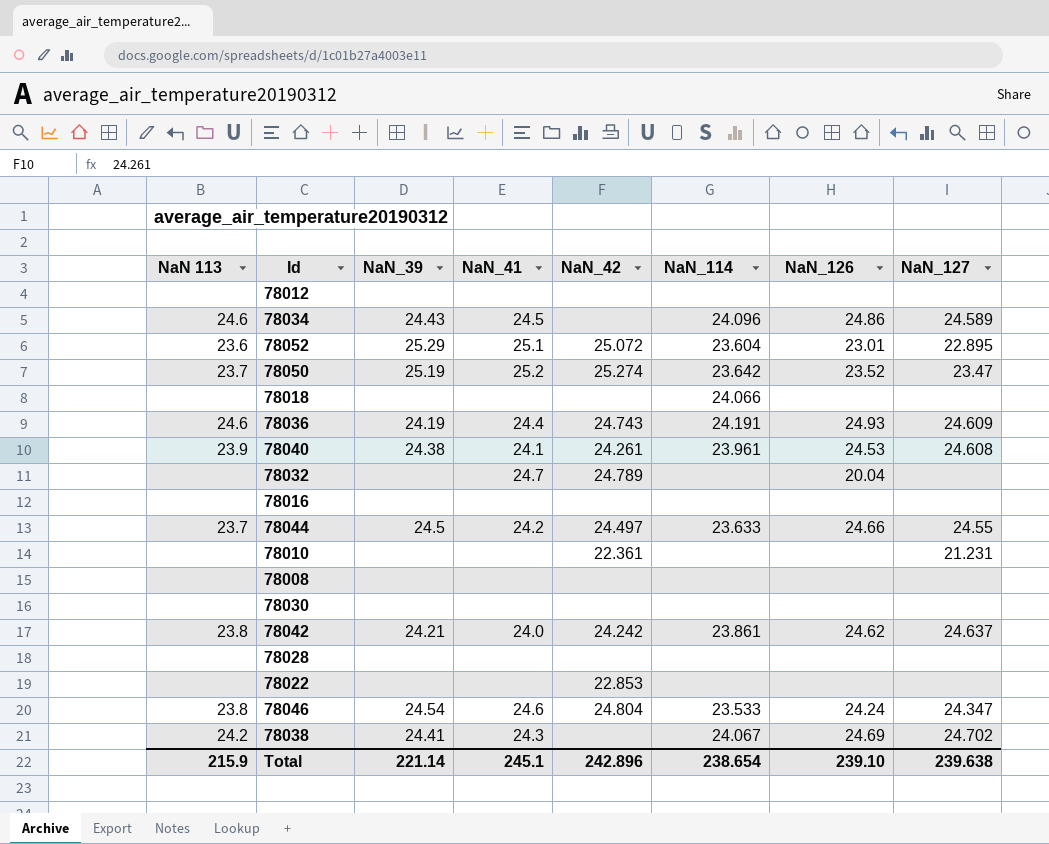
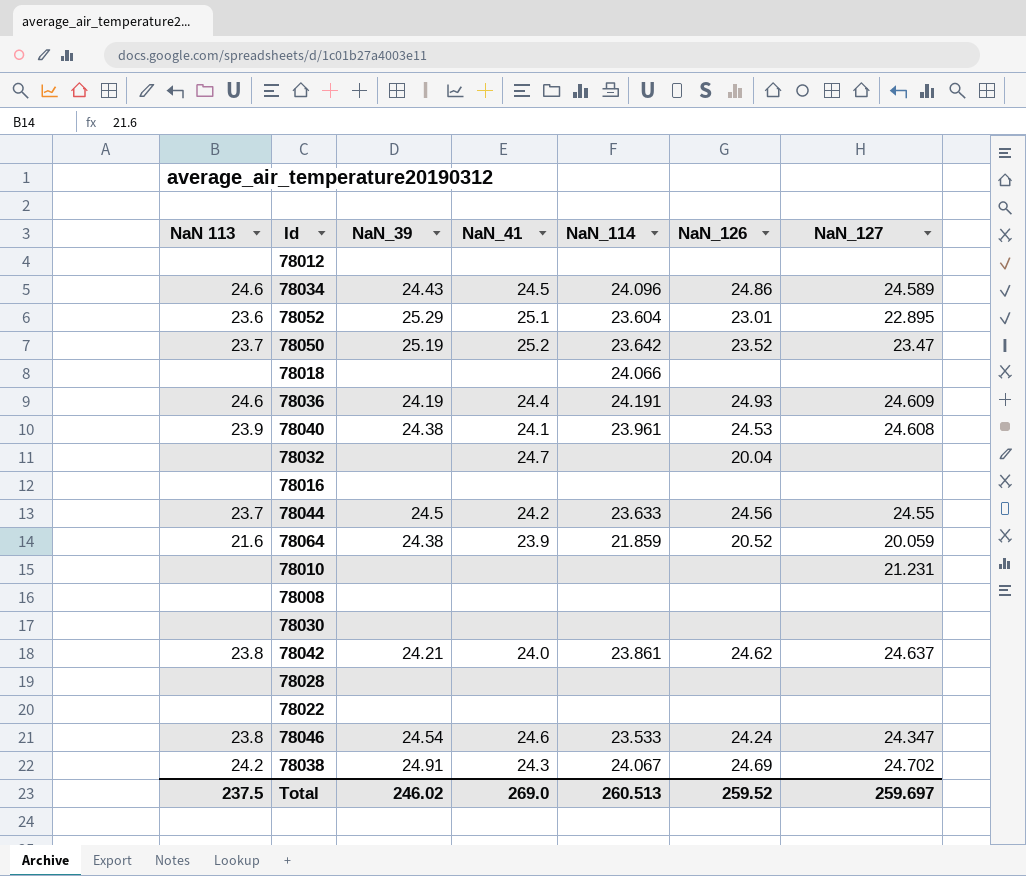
column NaN_42 | position: 5 -> none
78044 | NaN_126: 24.66 -> 24.56
row 78064: none -> 21.6 | 24.38 | 23.9 | 21.859 | 20.52 | 20.059
78038 | NaN_39: 24.41 -> 24.91
Total | NaN 113: 215.9 -> 237.5
Total | NaN_39: 221.14 -> 246.02
Total | NaN_41: 245.1 -> 269.0
Total | NaN_114: 238.654 -> 260.513
Total | NaN_126: 239.10 -> 259.52
Total | NaN_127: 239.638 -> 259.697

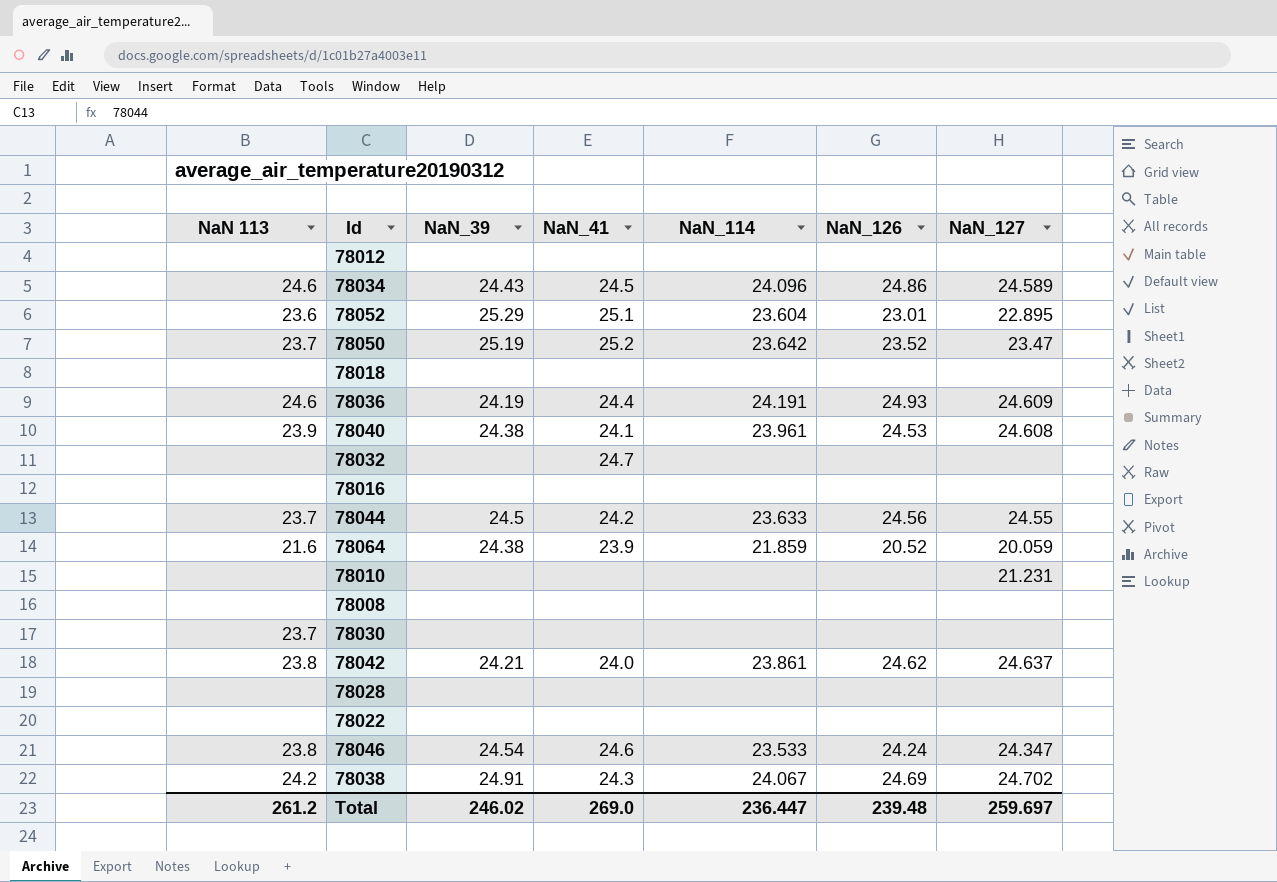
78018 | NaN_114: 24.066 -> none
78032 | NaN_126: 20.04 -> none
78030 | NaN 113: none -> 23.7
Total | NaN 113: 237.5 -> 261.2
Total | NaN_114: 260.513 -> 236.447
Total | NaN_126: 259.52 -> 239.48

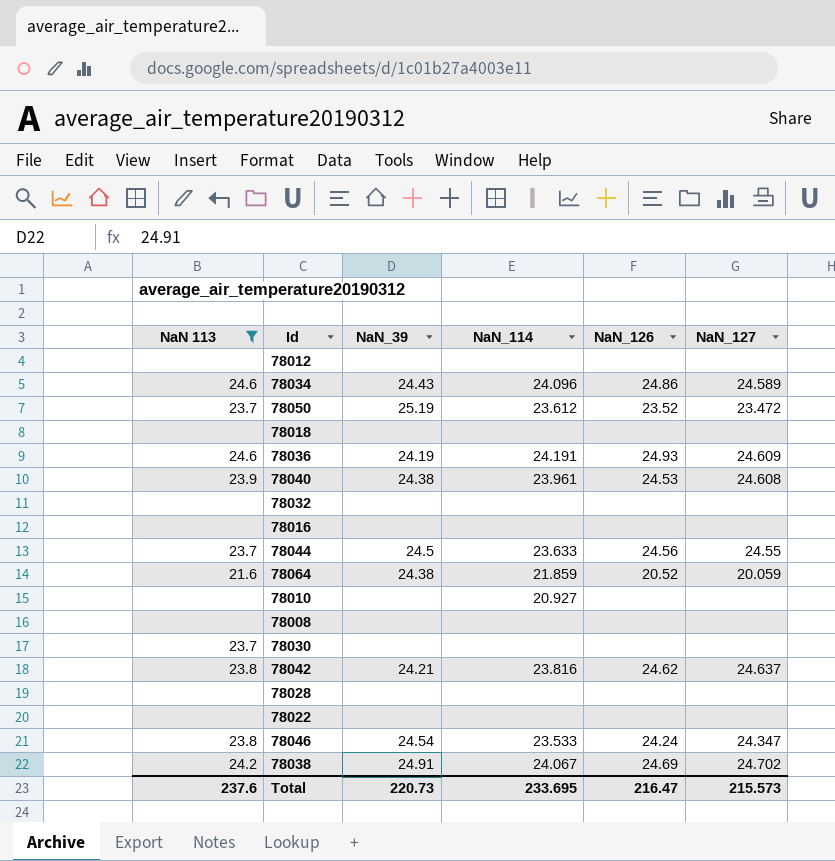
filter: none -> NaN 113 != 23.6
column NaN_41 | position: 4 -> none
78050 | NaN_114: 23.642 -> 23.612
78050 | NaN_127: 23.47 -> 23.472
78010 | NaN_114: none -> 20.927
78010 | NaN_127: 21.231 -> none
78042 | NaN_114: 23.861 -> 23.816
Total | NaN 113: 261.2 -> 237.6
Total | NaN_39: 246.02 -> 220.73
Total | NaN_114: 236.447 -> 233.695
Total | NaN_126: 239.48 -> 216.47
Total | NaN_127: 259.697 -> 215.573

